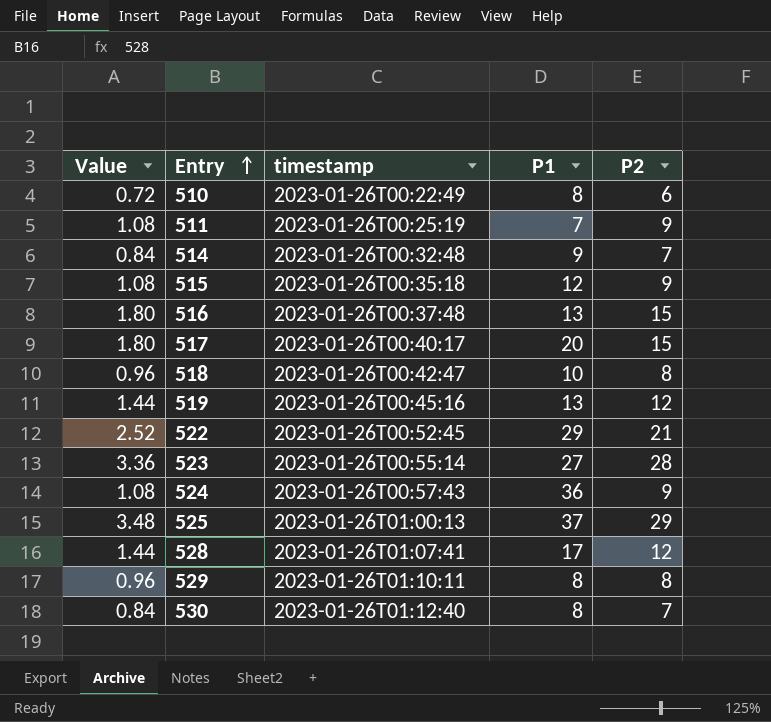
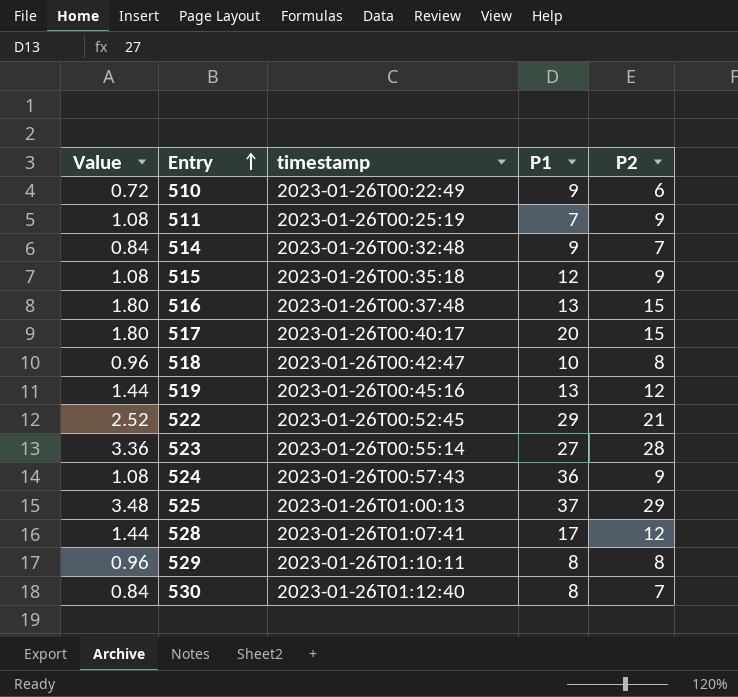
510 | P1: 8 -> 9

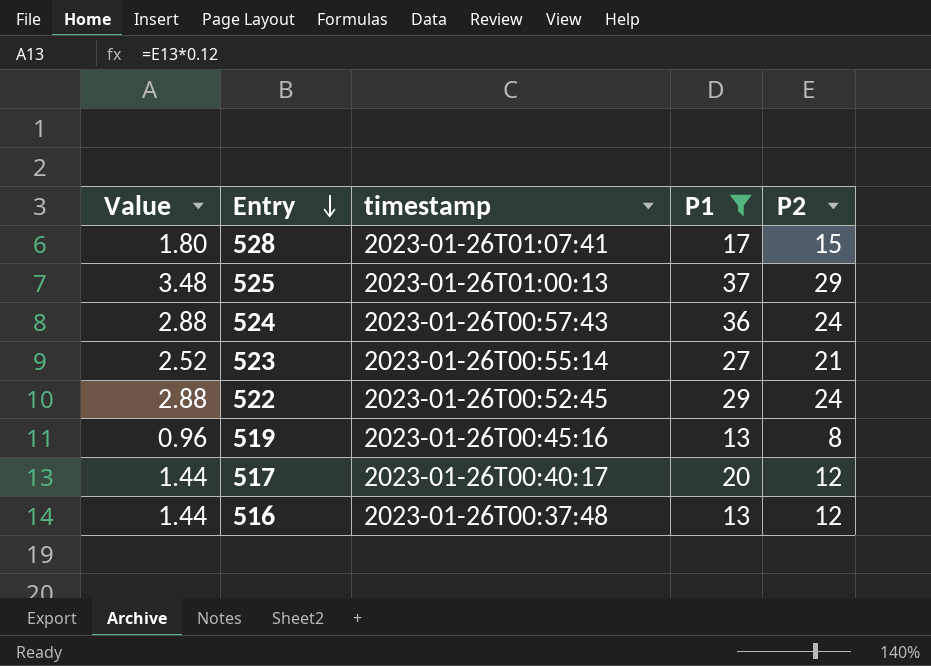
filter: none -> P1 >= 13
row order: Entry ascending -> Entry descending
528 | Value: 1.44 -> 1.80
528 | P2: 12 -> 15
524 | Value: 1.08 -> 2.88
524 | P2: 9 -> 24
523 | Value: 3.36 -> 2.52
523 | P2: 28 -> 21
522 | Value: 2.52 -> 2.88
522 | P2: 21 -> 24
519 | Value: 1.44 -> 0.96
519 | P2: 12 -> 8
517 | Value: 1.80 -> 1.44
517 | P2: 15 -> 12
516 | Value: 1.80 -> 1.44
516 | P2: 15 -> 12

